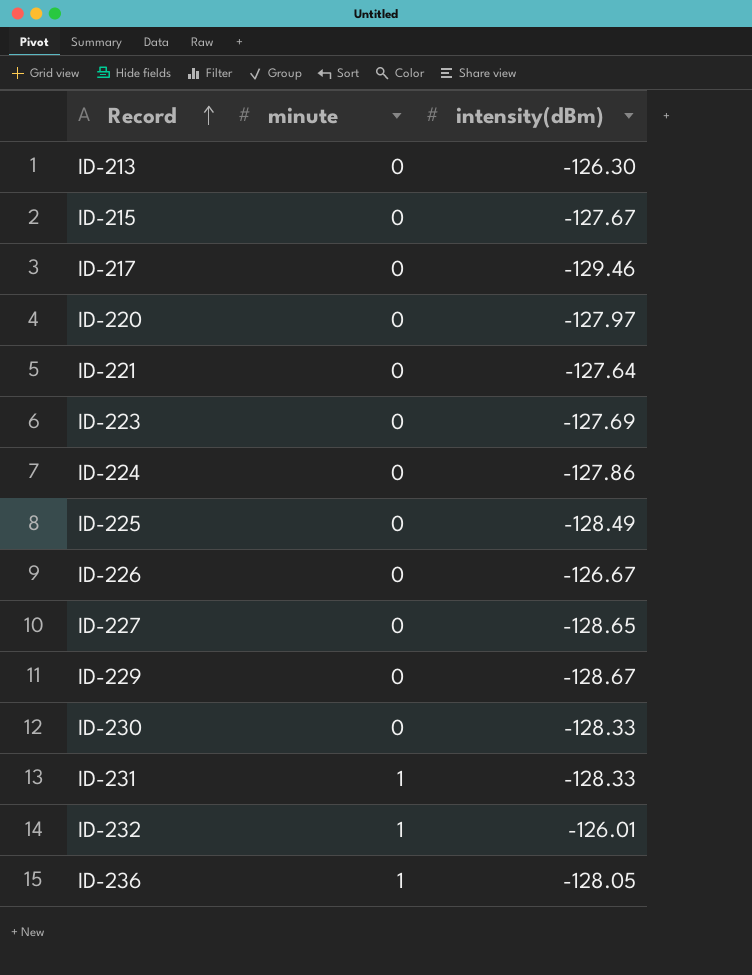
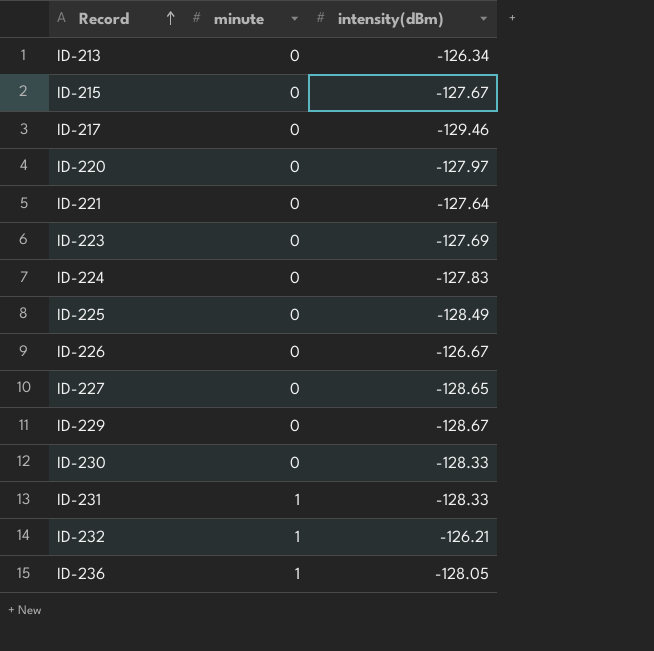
ID-213 | intensity(dBm): -126.30 -> -126.34
ID-224 | intensity(dBm): -127.86 -> -127.83
ID-232 | intensity(dBm): -126.01 -> -126.21

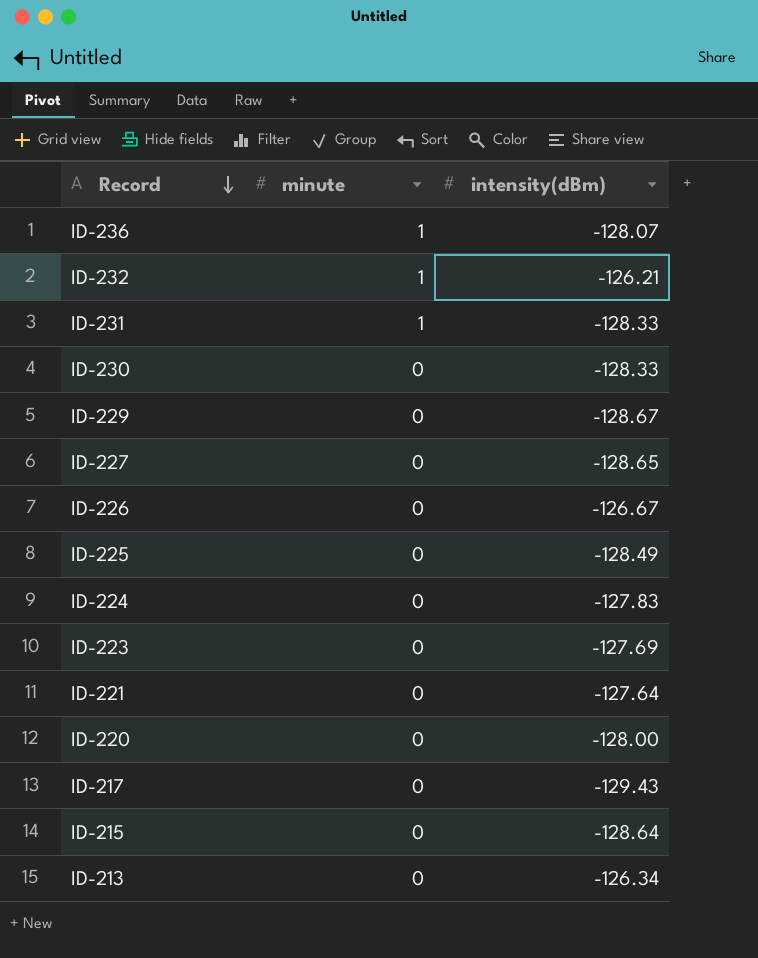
row order: Record ascending -> Record descending
ID-236 | intensity(dBm): -128.05 -> -128.07
ID-220 | intensity(dBm): -127.97 -> -128.00
ID-217 | intensity(dBm): -129.46 -> -129.43
ID-215 | intensity(dBm): -127.67 -> -128.64

